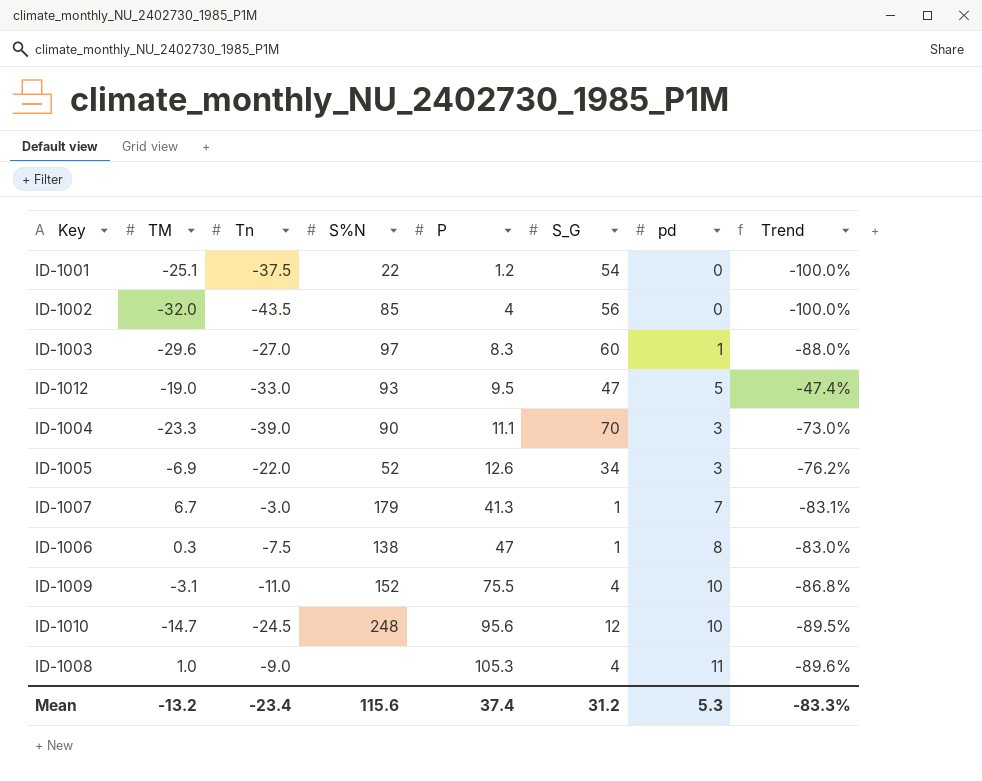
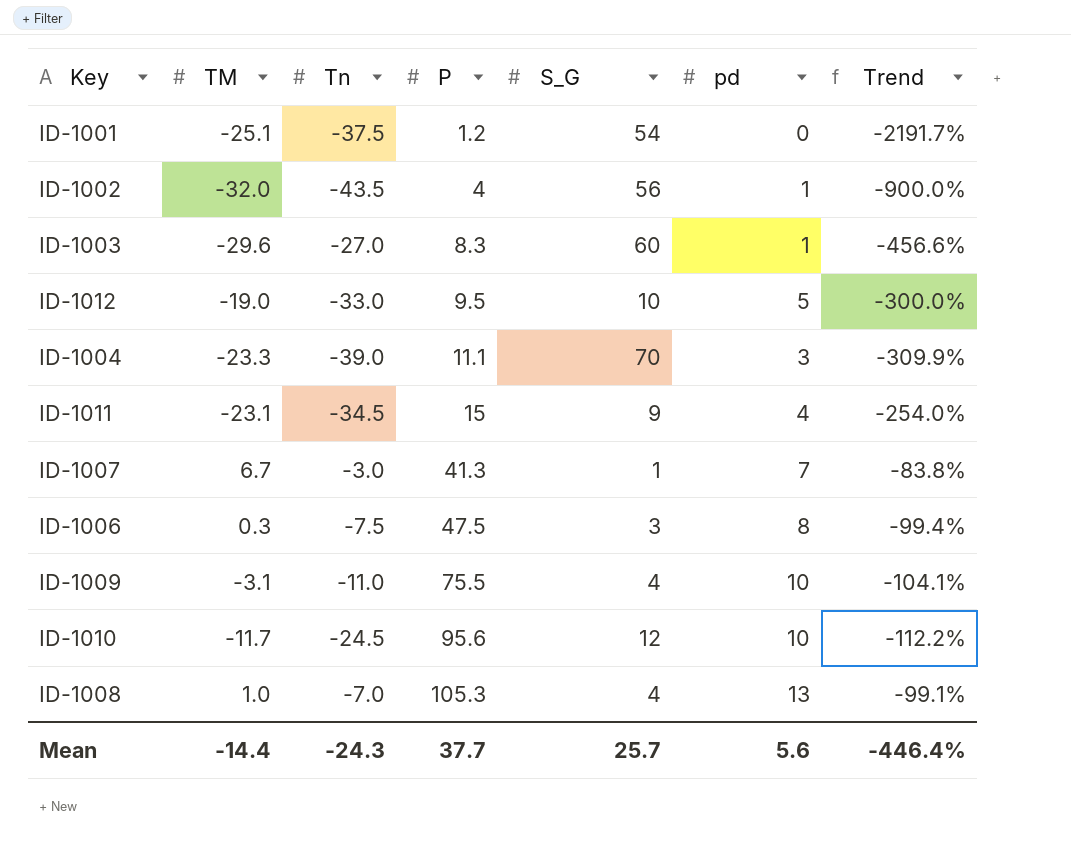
column S%N | position: 4 -> none
column Trend | formula: ([pd] - [P]) / [P] -> ([TM] - [P]) / [P]
row ID-1005: -6.9 | -22.0 | 52 | 12.6 | 34 | 3 | -76.2% -> none
ID-1002 | pd: 0 -> 1
ID-1012 | S_G: 47 -> 10
row ID-1011: none -> -23.1 | -34.5 | 15 | 9 | 4 | -254.0%
ID-1006 | P: 47 -> 47.5
ID-1006 | S_G: 1 -> 3
ID-1010 | TM: -14.7 -> -11.7
ID-1008 | Tn: -9.0 -> -7.0
ID-1008 | pd: 11 -> 13
Mean | TM: -13.2 -> -14.4
Mean | Tn: -23.4 -> -24.3
Mean | P: 37.4 -> 37.7
Mean | S_G: 31.2 -> 25.7
Mean | pd: 5.3 -> 5.6
Mean | Trend: -83.3% -> -446.4%

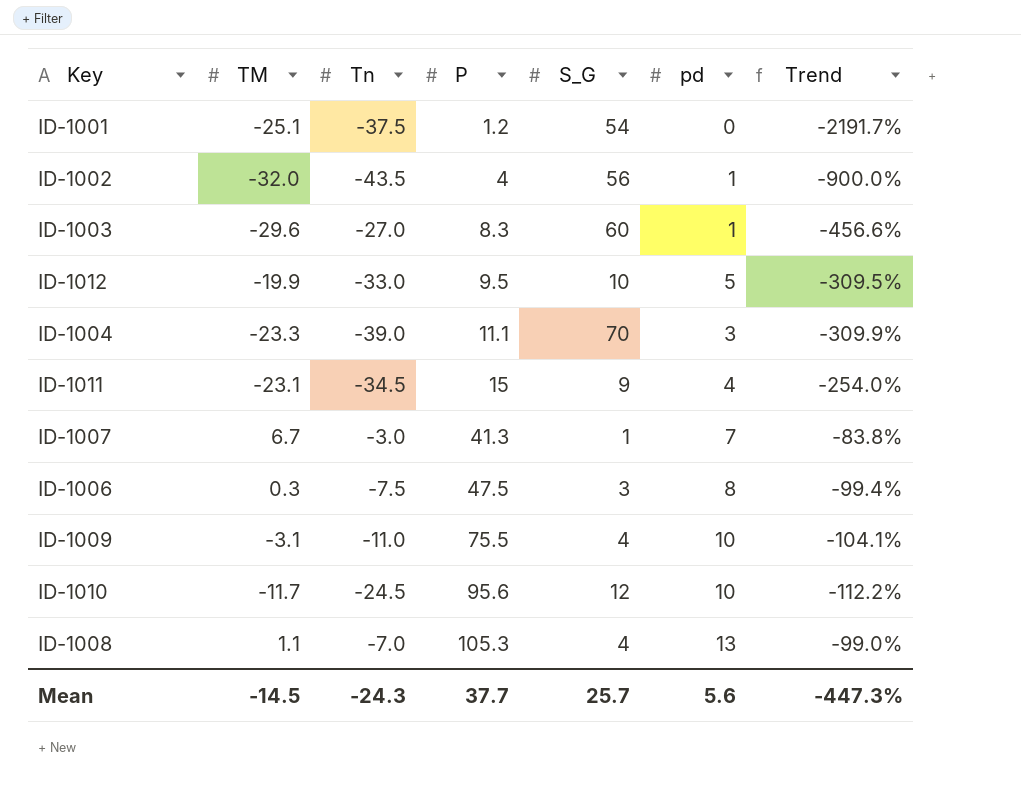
ID-1012 | TM: -19.0 -> -19.9
ID-1012 | Trend: -300.0% -> -309.5%
ID-1008 | TM: 1.0 -> 1.1
ID-1008 | Trend: -99.1% -> -99.0%
Mean | TM: -14.4 -> -14.5
Mean | Trend: -446.4% -> -447.3%

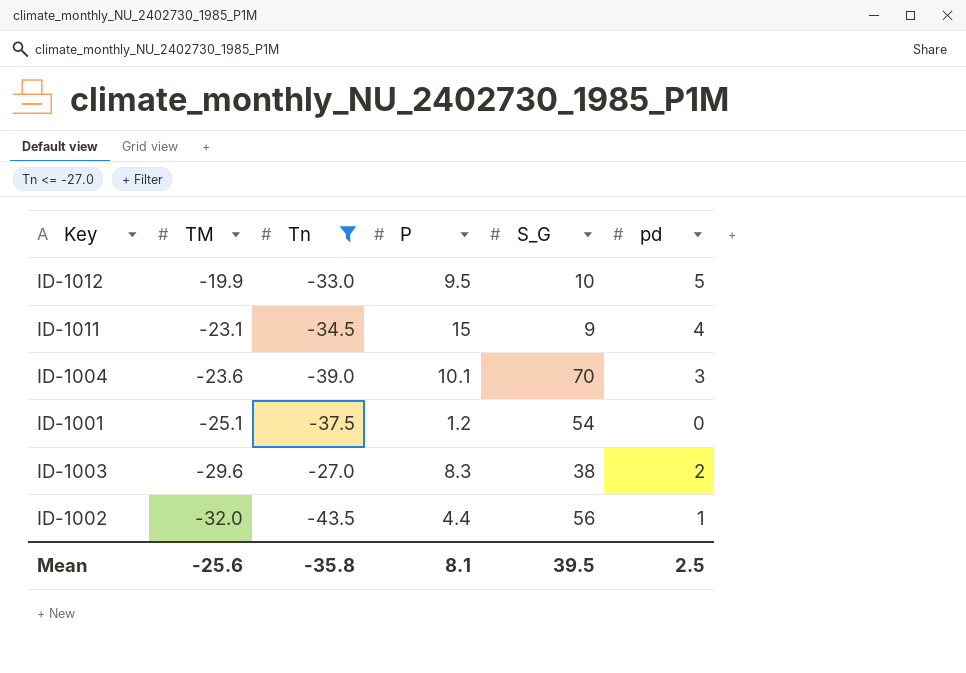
filter: none -> Tn <= -27.0
row order: P ascending -> TM descending
column Trend | formula: ([TM] - [P]) / [P] -> none
ID-1004 | TM: -23.3 -> -23.6
ID-1004 | P: 11.1 -> 10.1
ID-1003 | S_G: 60 -> 38
ID-1003 | pd: 1 -> 2
ID-1002 | P: 4 -> 4.4
Mean | TM: -14.5 -> -25.6
Mean | Tn: -24.3 -> -35.8
Mean | P: 37.7 -> 8.1
Mean | S_G: 25.7 -> 39.5
Mean | pd: 5.6 -> 2.5

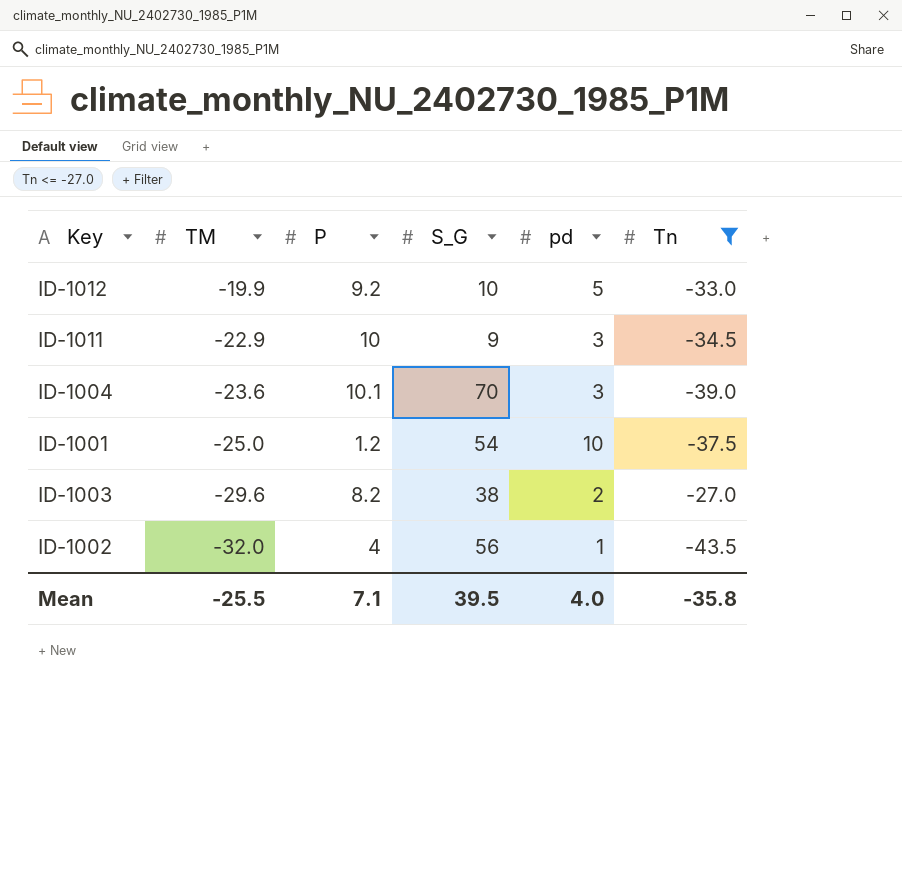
column Tn | position: 3 -> 6
ID-1012 | P: 9.5 -> 9.2
ID-1011 | TM: -23.1 -> -22.9
ID-1011 | P: 15 -> 10
ID-1011 | pd: 4 -> 3
ID-1001 | TM: -25.1 -> -25.0
ID-1001 | pd: 0 -> 10
ID-1003 | P: 8.3 -> 8.2
ID-1002 | P: 4.4 -> 4
Mean | TM: -25.6 -> -25.5
Mean | P: 8.1 -> 7.1
Mean | pd: 2.5 -> 4.0

